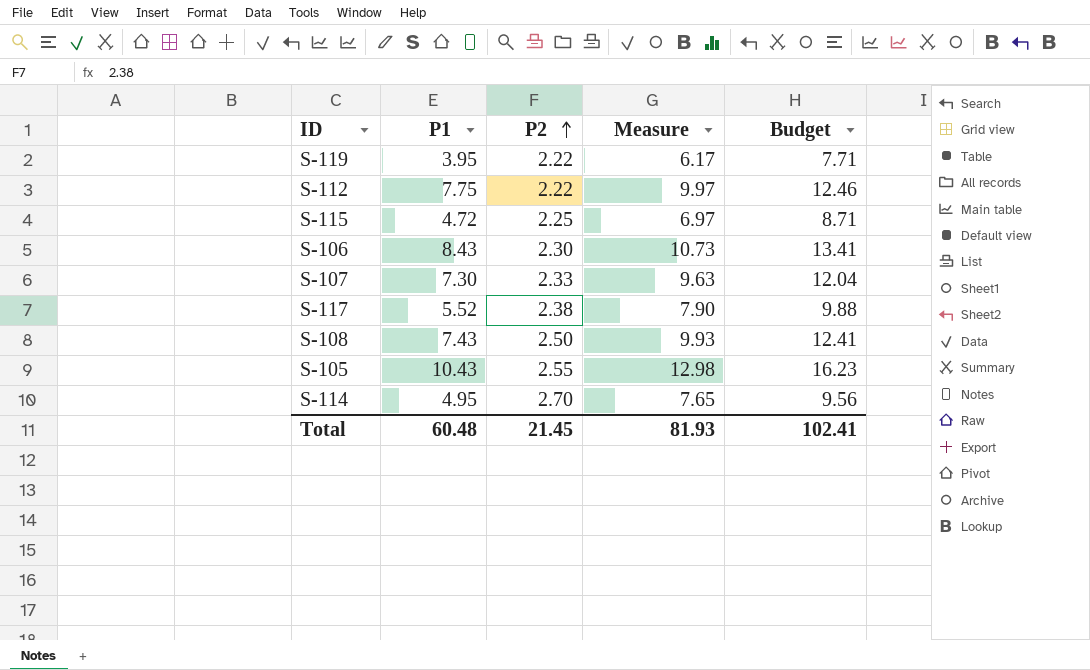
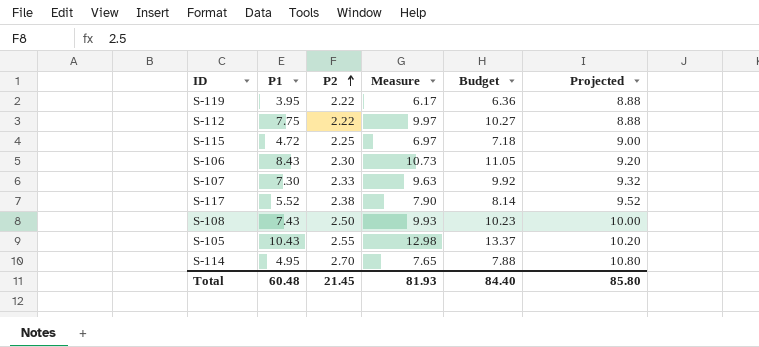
column Budget | formula: [Measure] * 1.25 -> [Measure] * 1.03
column Projected | formula: none -> [P2] * 4
Total | Budget: 102.41 -> 84.40

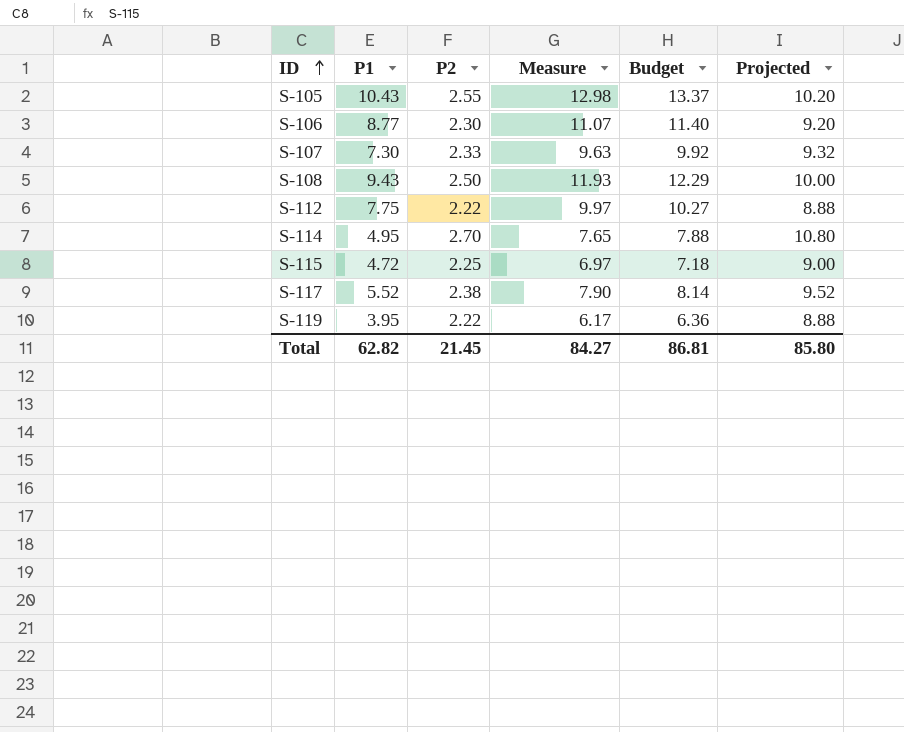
row order: P2 ascending -> ID ascending
S-106 | P1: 8.43 -> 8.77
S-106 | Measure: 10.73 -> 11.07
S-106 | Budget: 11.05 -> 11.40
S-108 | P1: 7.43 -> 9.43
S-108 | Measure: 9.93 -> 11.93
S-108 | Budget: 10.23 -> 12.29
Total | P1: 60.48 -> 62.82
Total | Measure: 81.93 -> 84.27
Total | Budget: 84.40 -> 86.81

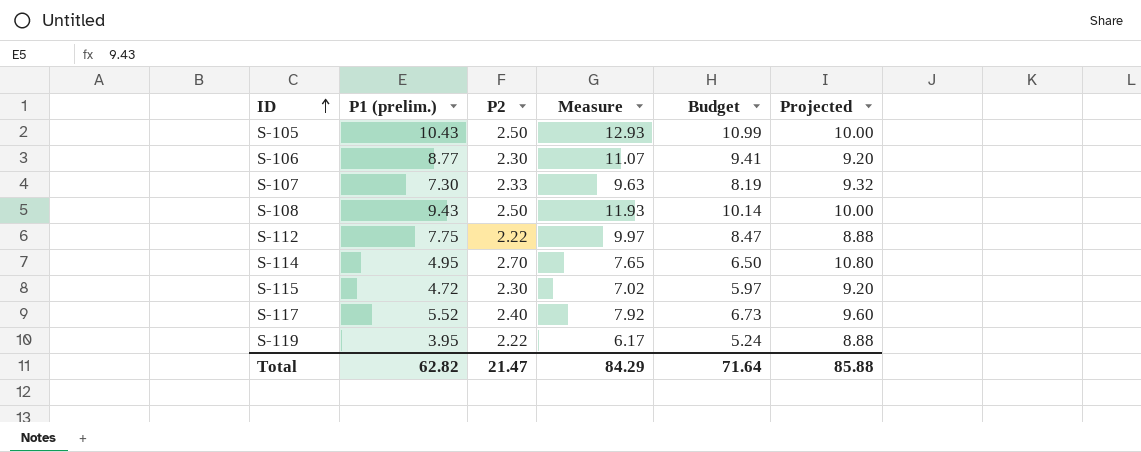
column name: P1 -> P1 (prelim.)
column Budget | formula: [Measure] * 1.03 -> [Measure] * 0.85
S-105 | P2: 2.55 -> 2.50
S-105 | Measure: 12.98 -> 12.93
S-105 | Projected: 10.20 -> 10.00
S-115 | P2: 2.25 -> 2.30
S-115 | Measure: 6.97 -> 7.02
S-115 | Projected: 9.00 -> 9.20
S-117 | P2: 2.38 -> 2.40
S-117 | Measure: 7.90 -> 7.92
S-117 | Projected: 9.52 -> 9.60
Total | P2: 21.45 -> 21.47
Total | Measure: 84.27 -> 84.29
Total | Budget: 86.81 -> 71.64
Total | Projected: 85.80 -> 85.88

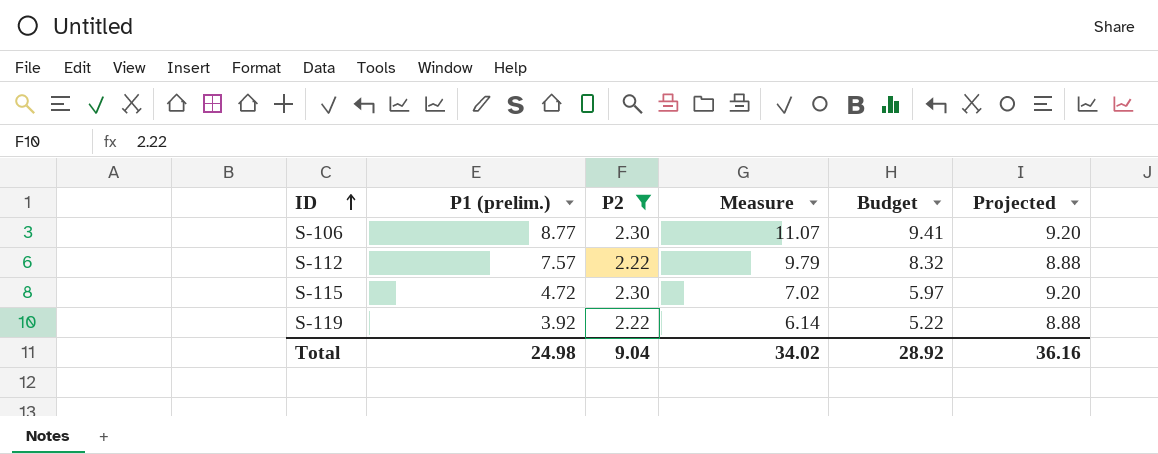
filter: none -> P2 <= 2.30
S-112 | P1 (prelim.): 7.75 -> 7.57
S-112 | Measure: 9.97 -> 9.79
S-112 | Budget: 8.47 -> 8.32
S-119 | P1 (prelim.): 3.95 -> 3.92
S-119 | Measure: 6.17 -> 6.14
S-119 | Budget: 5.24 -> 5.22
Total | P1 (prelim.): 62.82 -> 24.98
Total | P2: 21.47 -> 9.04
Total | Measure: 84.29 -> 34.02
Total | Budget: 71.64 -> 28.92
Total | Projected: 85.88 -> 36.16

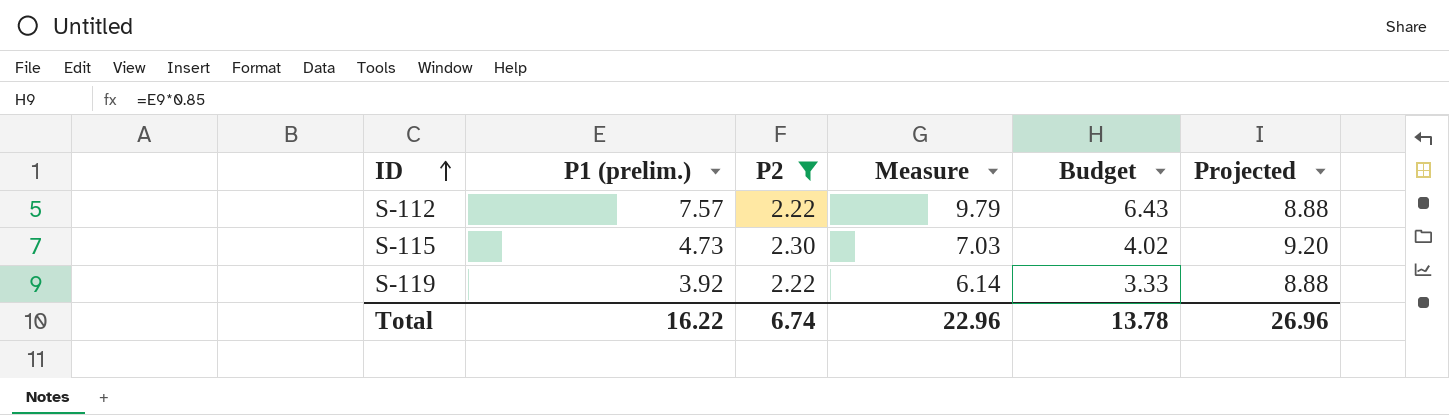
column Budget | formula: [Measure] * 0.85 -> [P1 (prelim.)] * 0.85
row S-106: 8.77 | 2.30 | 11.07 | 9.41 | 9.20 -> none
S-115 | P1 (prelim.): 4.72 -> 4.73
S-115 | Measure: 7.02 -> 7.03
Total | P1 (prelim.): 24.98 -> 16.22
Total | P2: 9.04 -> 6.74
Total | Measure: 34.02 -> 22.96
Total | Budget: 28.92 -> 13.78
Total | Projected: 36.16 -> 26.96

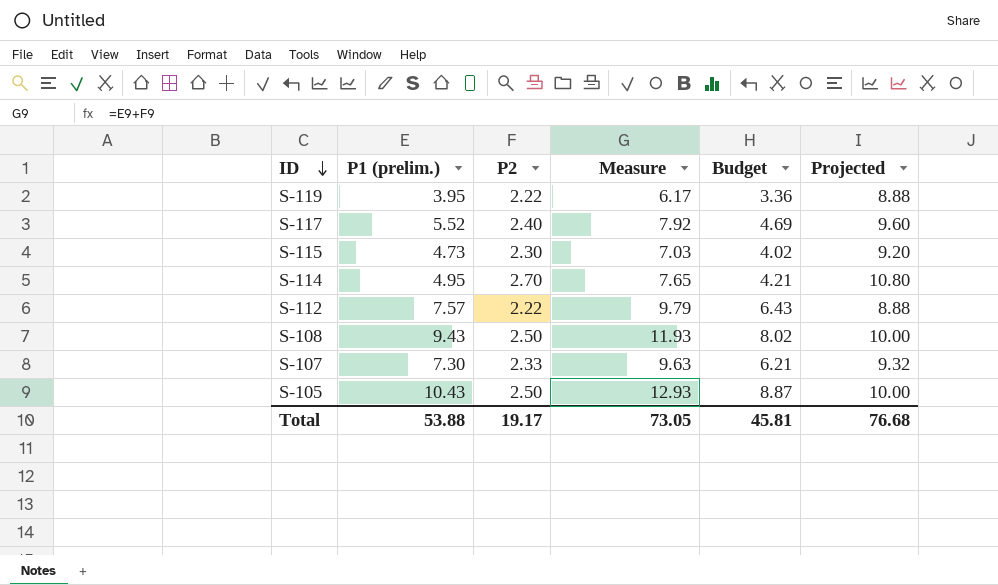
filter: P2 <= 2.30 -> none
row order: ID ascending -> ID descending
S-119 | P1 (prelim.): 3.92 -> 3.95
S-119 | Measure: 6.14 -> 6.17
S-119 | Budget: 3.33 -> 3.36
Total | P1 (prelim.): 16.22 -> 53.88
Total | P2: 6.74 -> 19.17
Total | Measure: 22.96 -> 73.05
Total | Budget: 13.78 -> 45.81
Total | Projected: 26.96 -> 76.68

